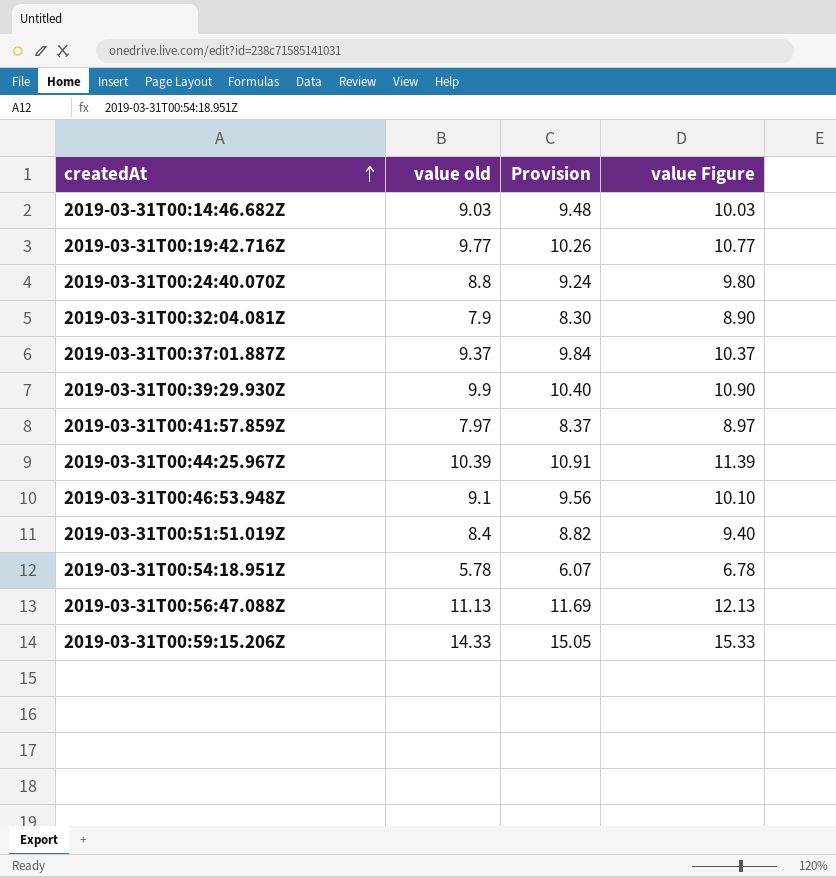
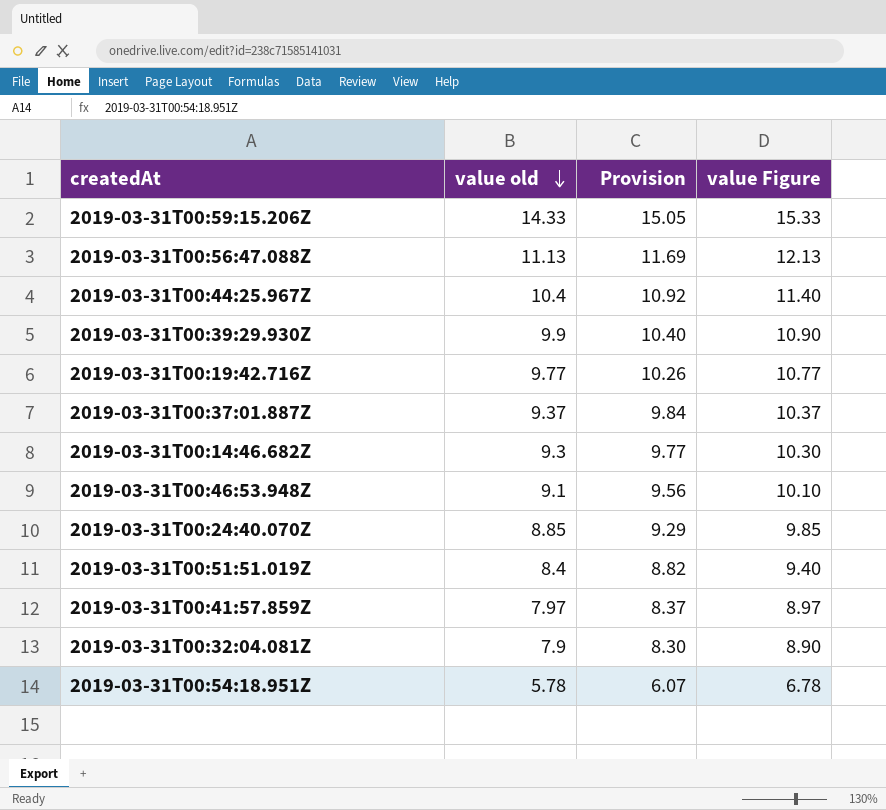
row order: createdAt ascending -> value old descending
2019-03-31T00:44:25.967Z | value old: 10.39 -> 10.4
2019-03-31T00:44:25.967Z | Provision: 10.91 -> 10.92
2019-03-31T00:44:25.967Z | value Figure: 11.39 -> 11.40
2019-03-31T00:14:46.682Z | value old: 9.03 -> 9.3
2019-03-31T00:14:46.682Z | Provision: 9.48 -> 9.77
2019-03-31T00:14:46.682Z | value Figure: 10.03 -> 10.30
2019-03-31T00:24:40.070Z | value old: 8.8 -> 8.85
2019-03-31T00:24:40.070Z | Provision: 9.24 -> 9.29
2019-03-31T00:24:40.070Z | value Figure: 9.80 -> 9.85

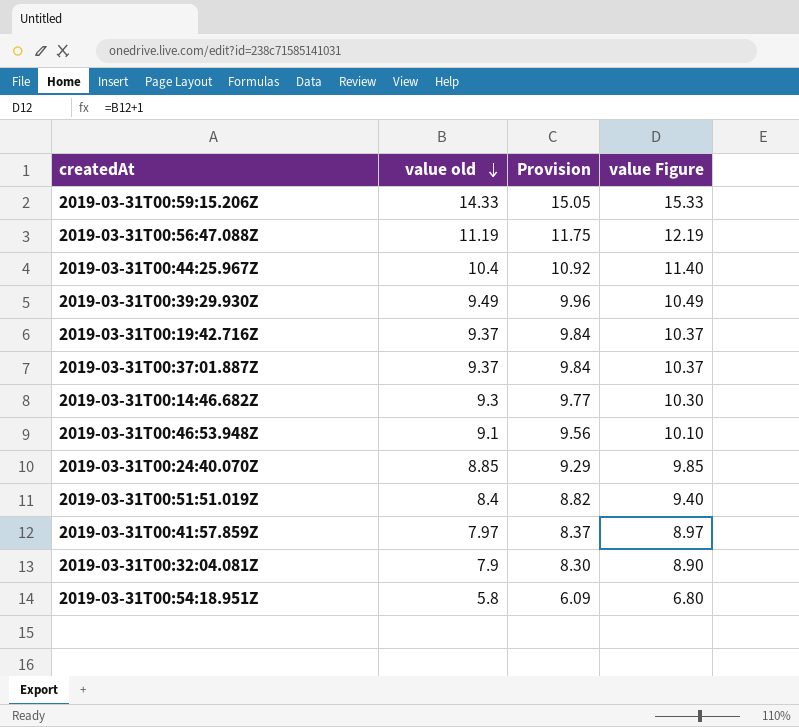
2019-03-31T00:56:47.088Z | value old: 11.13 -> 11.19
2019-03-31T00:56:47.088Z | Provision: 11.69 -> 11.75
2019-03-31T00:56:47.088Z | value Figure: 12.13 -> 12.19
2019-03-31T00:39:29.930Z | value old: 9.9 -> 9.49
2019-03-31T00:39:29.930Z | Provision: 10.40 -> 9.96
2019-03-31T00:39:29.930Z | value Figure: 10.90 -> 10.49
2019-03-31T00:19:42.716Z | value old: 9.77 -> 9.37
2019-03-31T00:19:42.716Z | Provision: 10.26 -> 9.84
2019-03-31T00:19:42.716Z | value Figure: 10.77 -> 10.37
2019-03-31T00:54:18.951Z | value old: 5.78 -> 5.8
2019-03-31T00:54:18.951Z | Provision: 6.07 -> 6.09
2019-03-31T00:54:18.951Z | value Figure: 6.78 -> 6.80

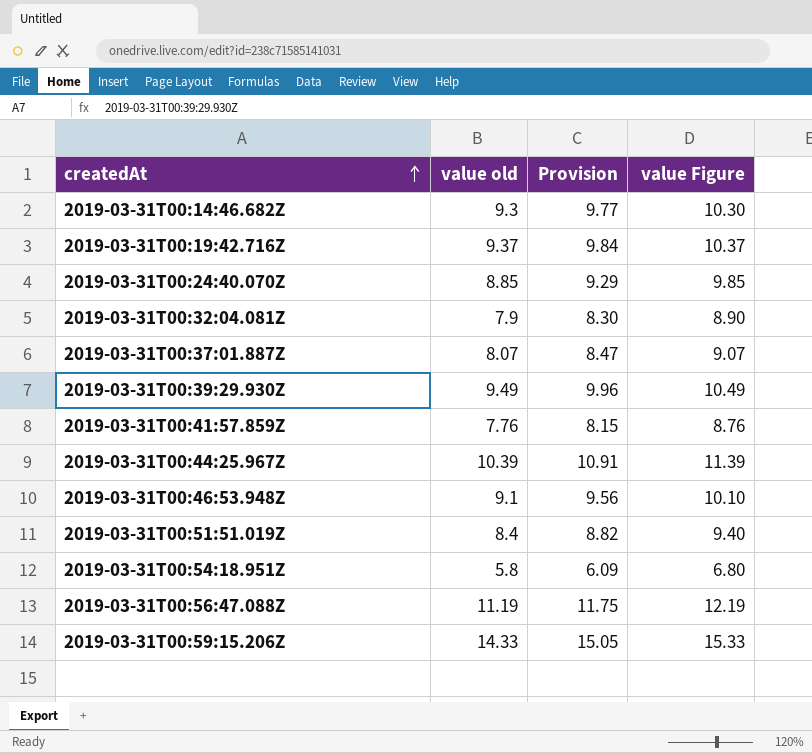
row order: value old descending -> createdAt ascending
2019-03-31T00:37:01.887Z | value old: 9.37 -> 8.07
2019-03-31T00:37:01.887Z | Provision: 9.84 -> 8.47
2019-03-31T00:37:01.887Z | value Figure: 10.37 -> 9.07
2019-03-31T00:41:57.859Z | value old: 7.97 -> 7.76
2019-03-31T00:41:57.859Z | Provision: 8.37 -> 8.15
2019-03-31T00:41:57.859Z | value Figure: 8.97 -> 8.76
2019-03-31T00:44:25.967Z | value old: 10.4 -> 10.39
2019-03-31T00:44:25.967Z | Provision: 10.92 -> 10.91
2019-03-31T00:44:25.967Z | value Figure: 11.40 -> 11.39

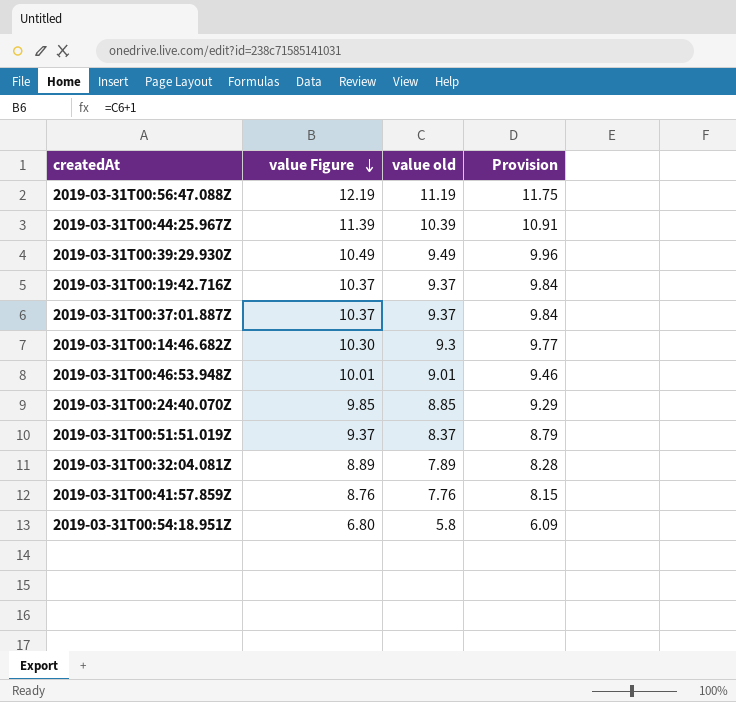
row order: createdAt ascending -> value Figure descending
column value Figure | position: 4 -> 2
row 2019-03-31T00:59:15.206Z: 14.33 | 15.05 | 15.33 -> none
2019-03-31T00:37:01.887Z | value Figure: 9.07 -> 10.37
2019-03-31T00:37:01.887Z | value old: 8.07 -> 9.37
2019-03-31T00:37:01.887Z | Provision: 8.47 -> 9.84
2019-03-31T00:46:53.948Z | value Figure: 10.10 -> 10.01
2019-03-31T00:46:53.948Z | value old: 9.1 -> 9.01
2019-03-31T00:46:53.948Z | Provision: 9.56 -> 9.46
2019-03-31T00:51:51.019Z | value Figure: 9.40 -> 9.37
2019-03-31T00:51:51.019Z | value old: 8.4 -> 8.37
2019-03-31T00:51:51.019Z | Provision: 8.82 -> 8.79
2019-03-31T00:32:04.081Z | value Figure: 8.90 -> 8.89
2019-03-31T00:32:04.081Z | value old: 7.9 -> 7.89
2019-03-31T00:32:04.081Z | Provision: 8.30 -> 8.28

